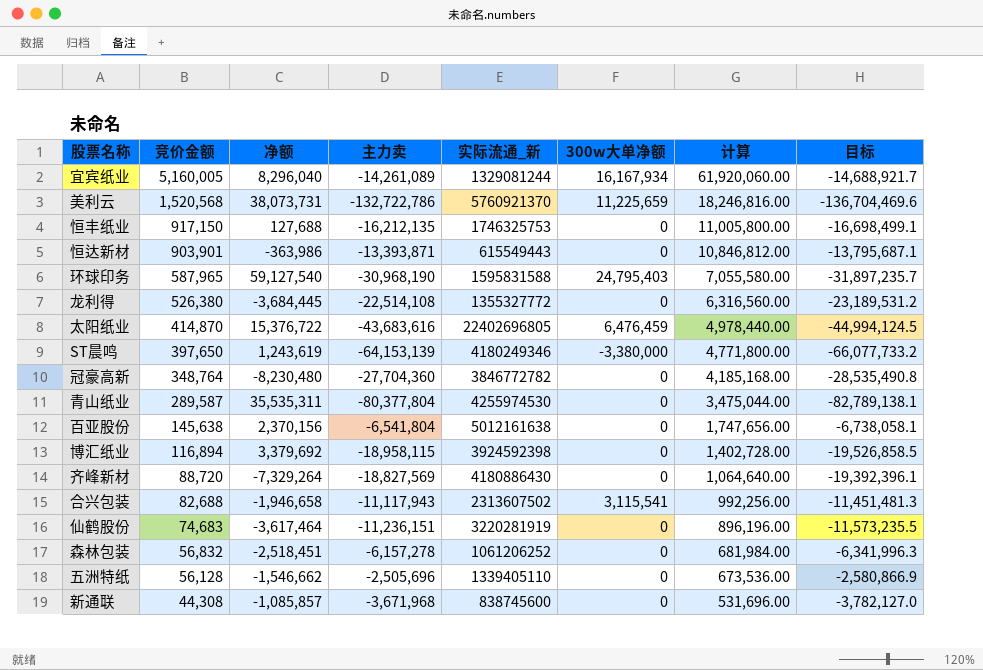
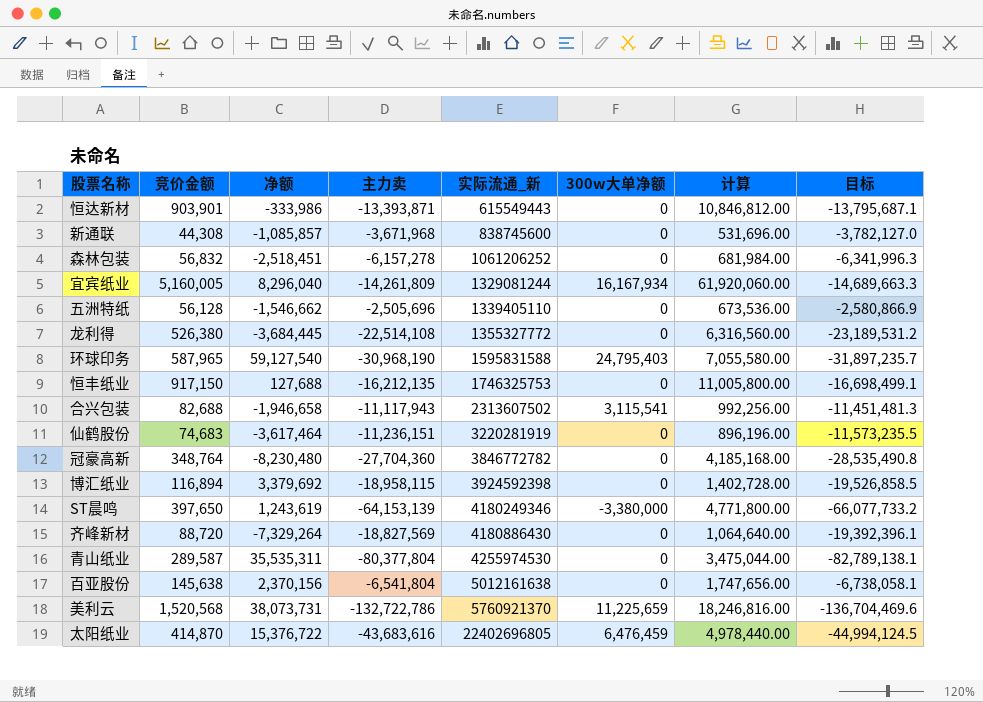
row order: 竞价金额 descending -> 实际流通_新 ascending
恒达新材 | 净额: -363,986 -> -333,986
宜宾纸业 | 主力卖: -14,261,089 -> -14,261,809
宜宾纸业 | 目标: -14,688,921.7 -> -14,689,663.3

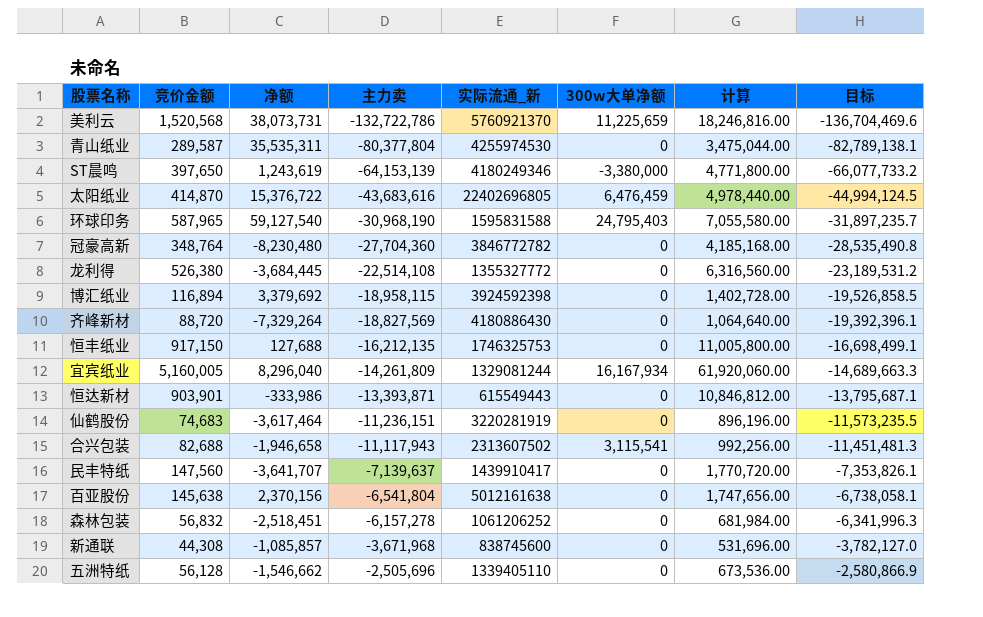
row order: 实际流通_新 ascending -> 主力卖 ascending
row 民丰特纸: none -> 147,560 | -3,641,707 | -7,139,637 | 1439910417 | 0 | 1,770,720.00 | -7,353,826.1

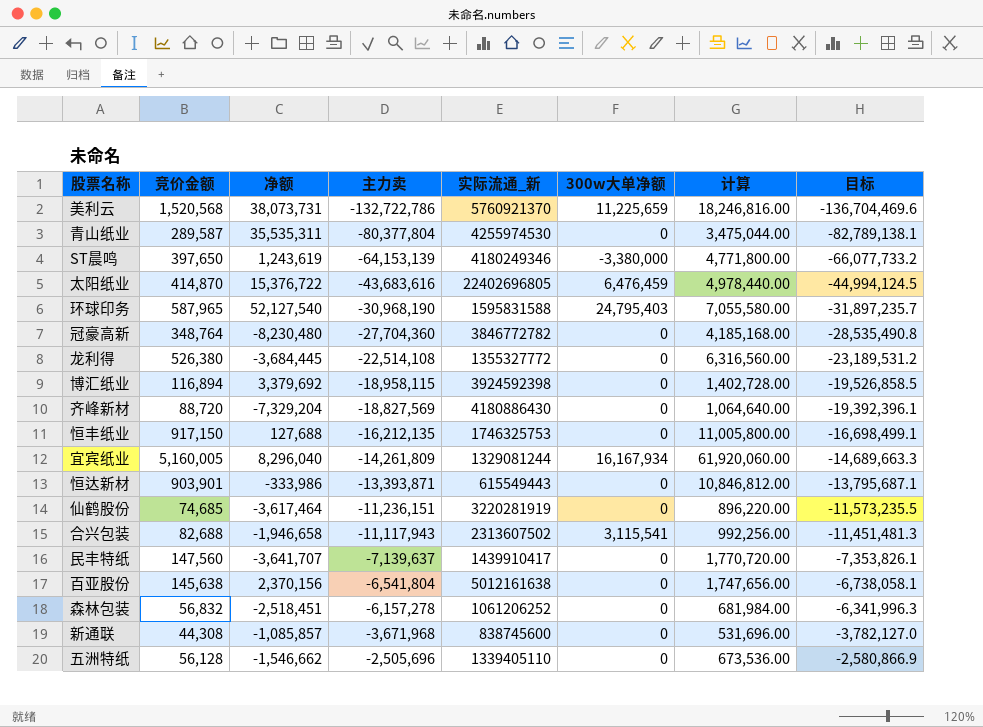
环球印务 | 净额: 59,127,540 -> 52,127,540
齐峰新材 | 净额: -7,329,264 -> -7,329,204
仙鹤股份 | 竞价金额: 74,683 -> 74,685
仙鹤股份 | 计算: 896,196.00 -> 896,220.00

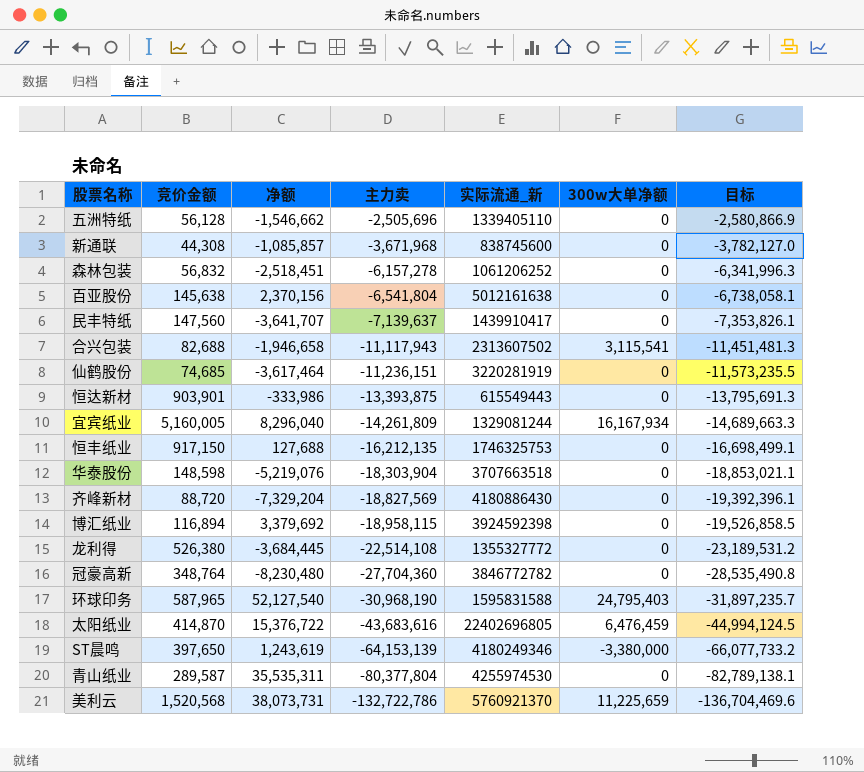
row order: 主力卖 ascending -> 主力卖 descending
column 计算 | formula: [竞价金额] * 12 -> none
恒达新材 | 主力卖: -13,393,871 -> -13,393,875
恒达新材 | 目标: -13,795,687.1 -> -13,795,691.3
row 华泰股份: none -> 148,598 | -5,219,076 | -18,303,904 | 3707663518 | 0 | -18,853,021.1

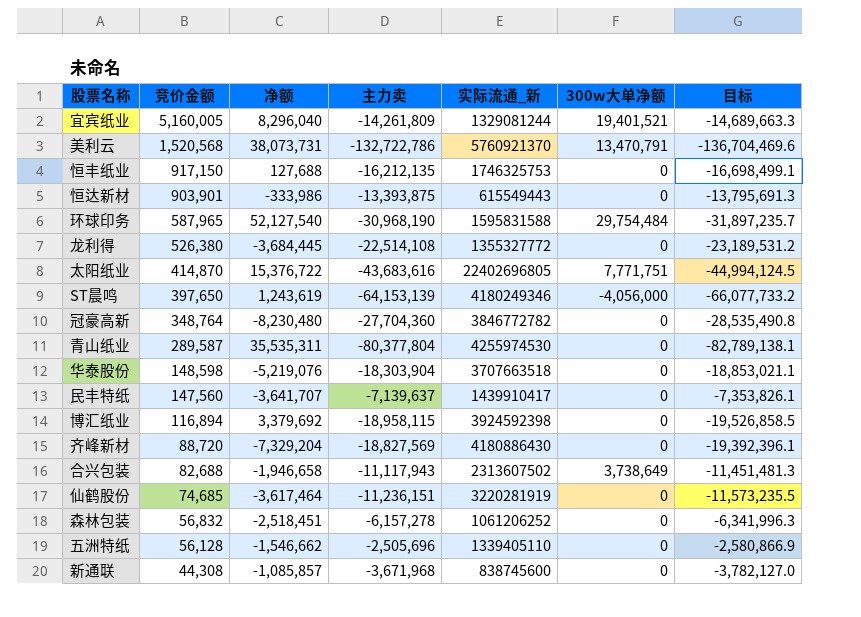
row order: 主力卖 descending -> 竞价金额 descending
row 百亚股份: 145,638 | 2,370,156 | -6,541,804 | 5012161638 | 0 | -6,738,058.1 -> none
宜宾纸业 | 300w大单净额: 16,167,934 -> 19,401,521
美利云 | 300w大单净额: 11,225,659 -> 13,470,791
环球印务 | 300w大单净额: 24,795,403 -> 29,754,484
太阳纸业 | 300w大单净额: 6,476,459 -> 7,771,751
ST晨鸣 | 300w大单净额: -3,380,000 -> -4,056,000
合兴包装 | 300w大单净额: 3,115,541 -> 3,738,649

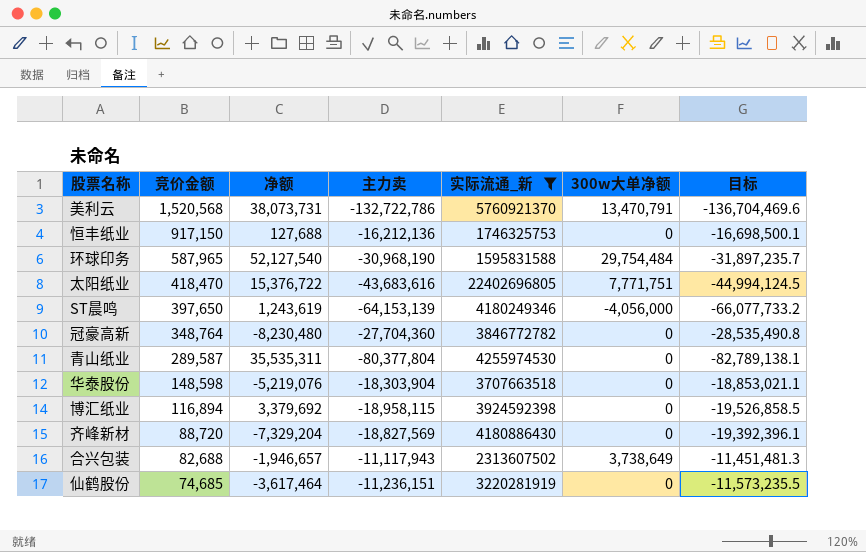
filter: none -> 实际流通_新 >= 1595831588
恒丰纸业 | 主力卖: -16,212,135 -> -16,212,136
恒丰纸业 | 目标: -16,698,499.1 -> -16,698,500.1
太阳纸业 | 竞价金额: 414,870 -> 418,470
合兴包装 | 净额: -1,946,658 -> -1,946,657

